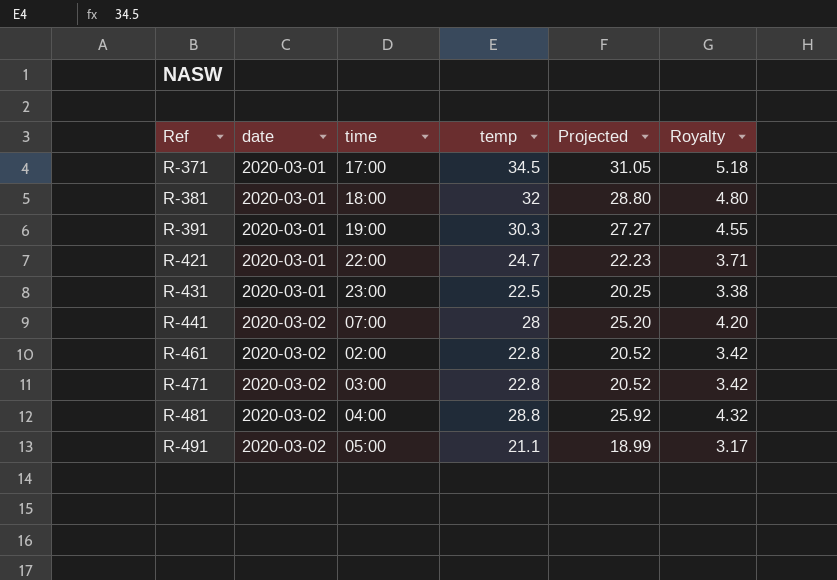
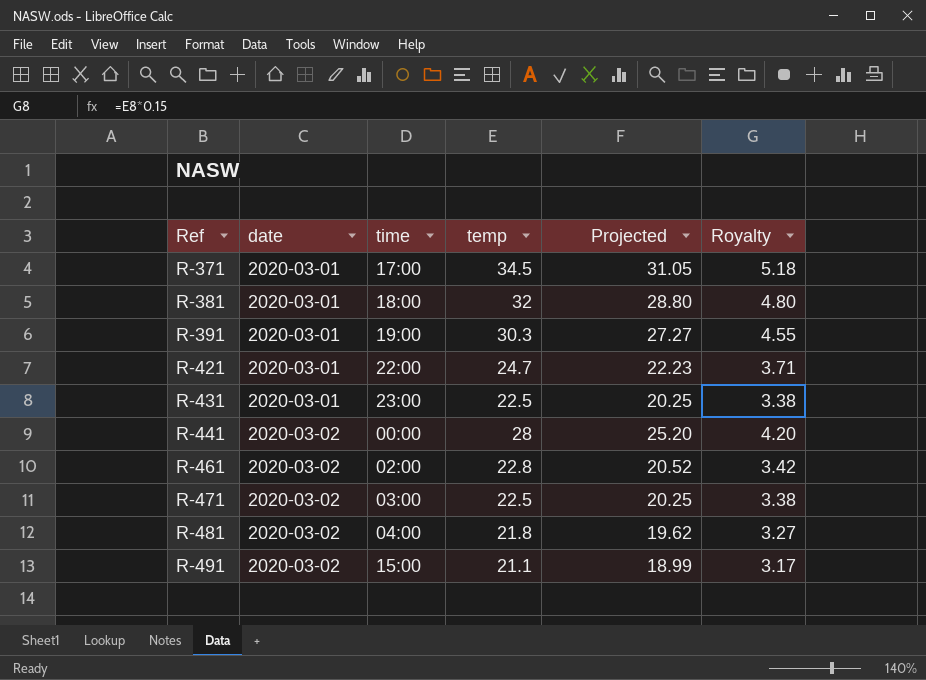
R-441 | time: 07:00 -> 00:00
R-471 | temp: 22.8 -> 22.5
R-471 | Projected: 20.52 -> 20.25
R-471 | Royalty: 3.42 -> 3.38
R-481 | temp: 28.8 -> 21.8
R-481 | Projected: 25.92 -> 19.62
R-481 | Royalty: 4.32 -> 3.27
R-491 | time: 05:00 -> 15:00

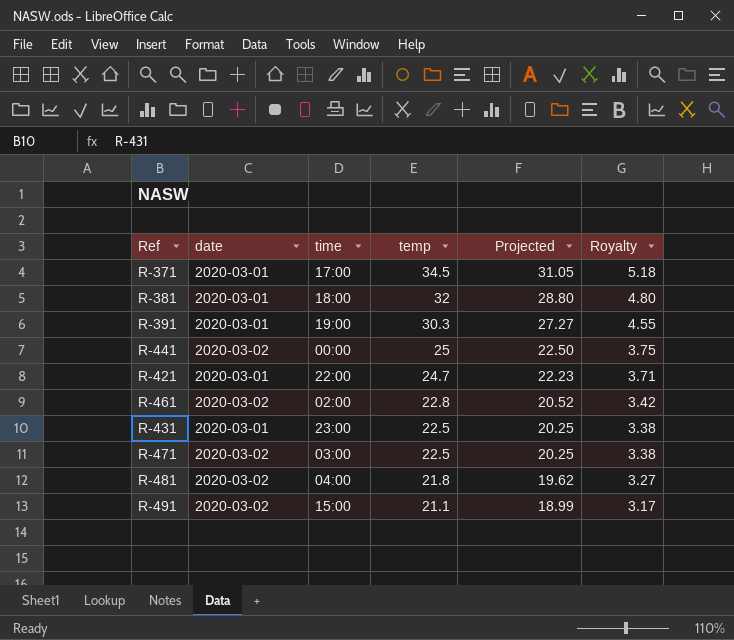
row order: Ref ascending -> temp descending
R-441 | temp: 28 -> 25
R-441 | Projected: 25.20 -> 22.50
R-441 | Royalty: 4.20 -> 3.75

